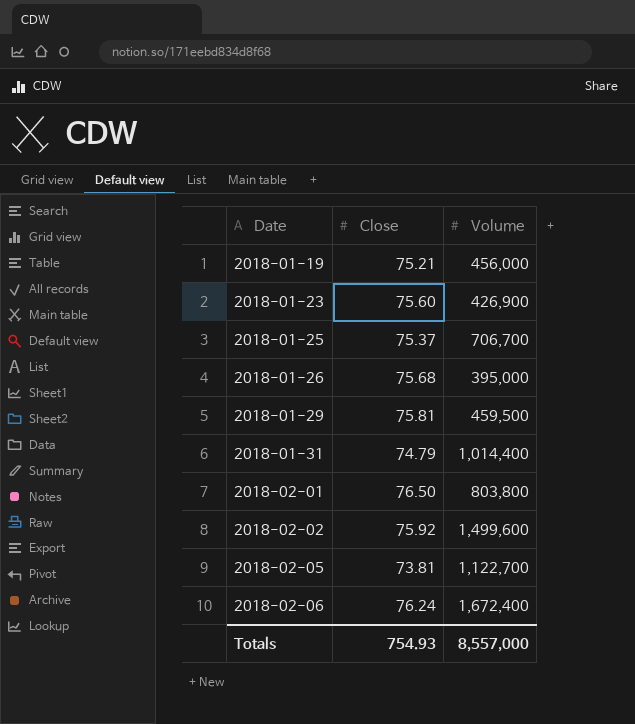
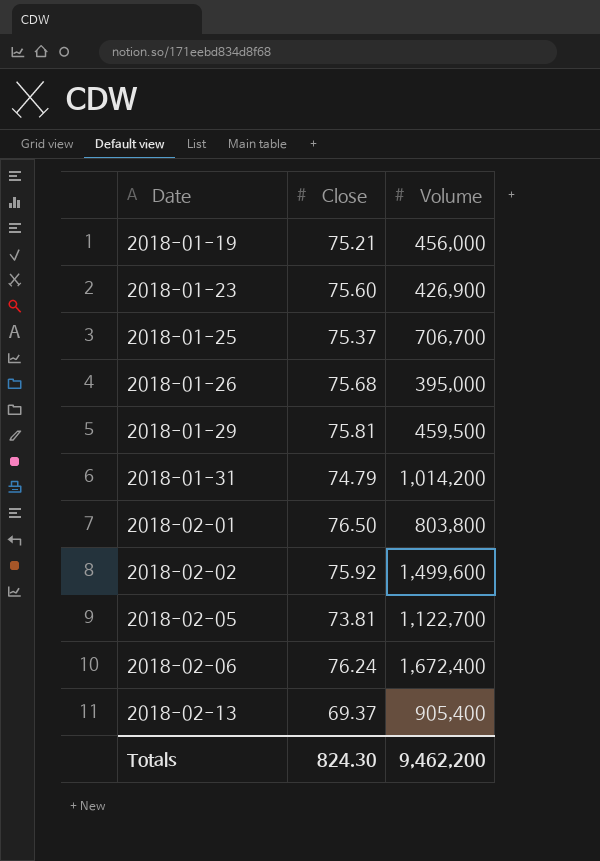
2018-01-31 | Volume: 1,014,400 -> 1,014,200
row 2018-02-13: none -> 69.37 | 905,400
Totals | Close: 754.93 -> 824.30
Totals | Volume: 8,557,000 -> 9,462,200

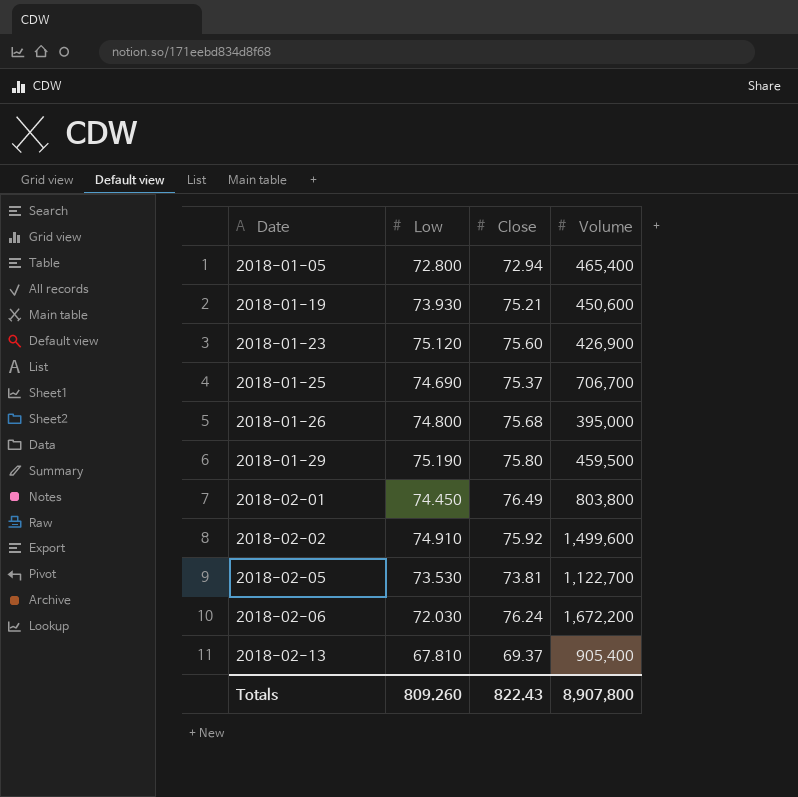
column Low | position: none -> 2
row 2018-01-31: 74.79 | 1,014,200 -> none
row 2018-01-05: none -> 72.800 | 72.94 | 465,400
2018-01-19 | Volume: 456,000 -> 450,600
2018-01-29 | Close: 75.81 -> 75.80
2018-02-01 | Close: 76.50 -> 76.49
2018-02-06 | Volume: 1,672,400 -> 1,672,200
Totals | Close: 824.30 -> 822.43
Totals | Volume: 9,462,200 -> 8,907,800

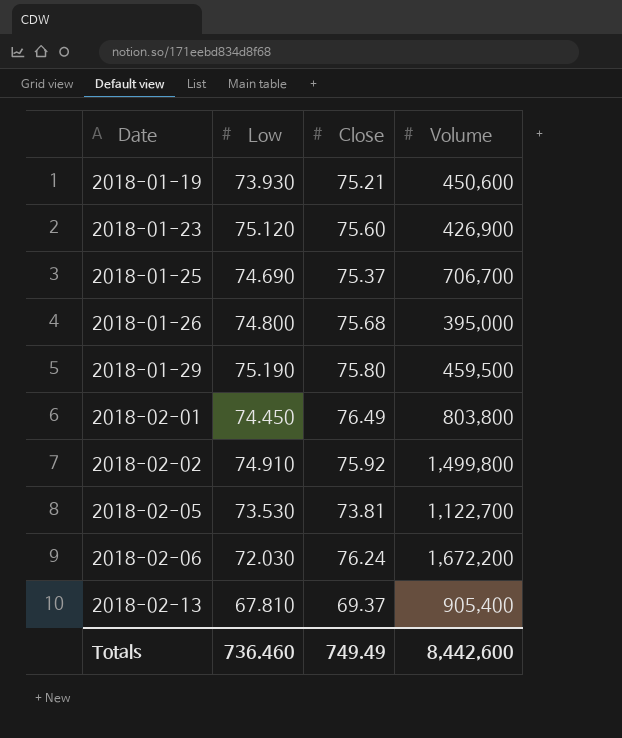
row 2018-01-05: 72.800 | 72.94 | 465,400 -> none
2018-02-02 | Volume: 1,499,600 -> 1,499,800
Totals | Low: 809.260 -> 736.460
Totals | Close: 822.43 -> 749.49
Totals | Volume: 8,907,800 -> 8,442,600

